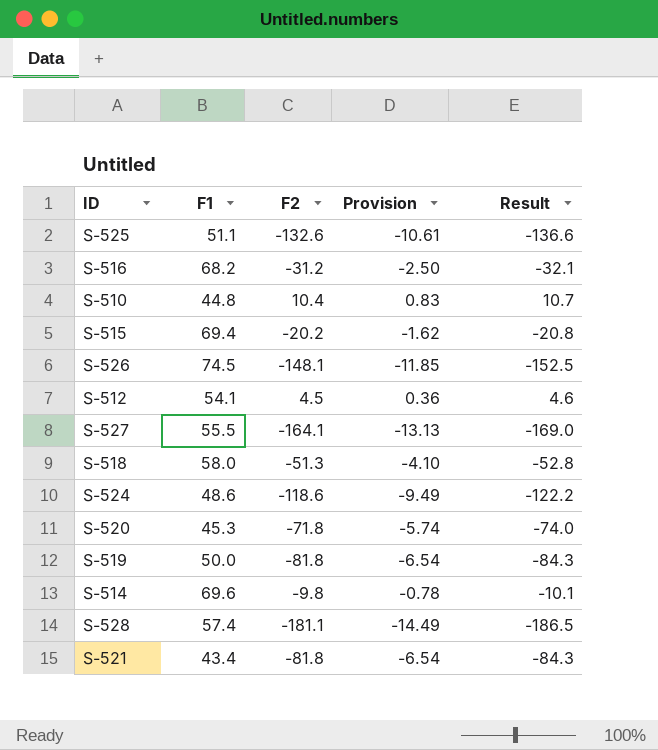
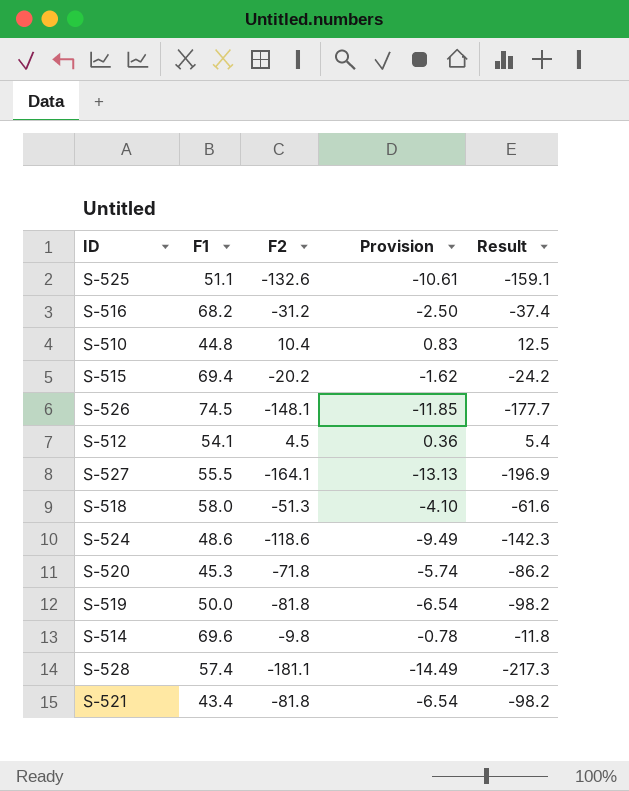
column Result | formula: [F2] * 1.03 -> [F2] * 1.2

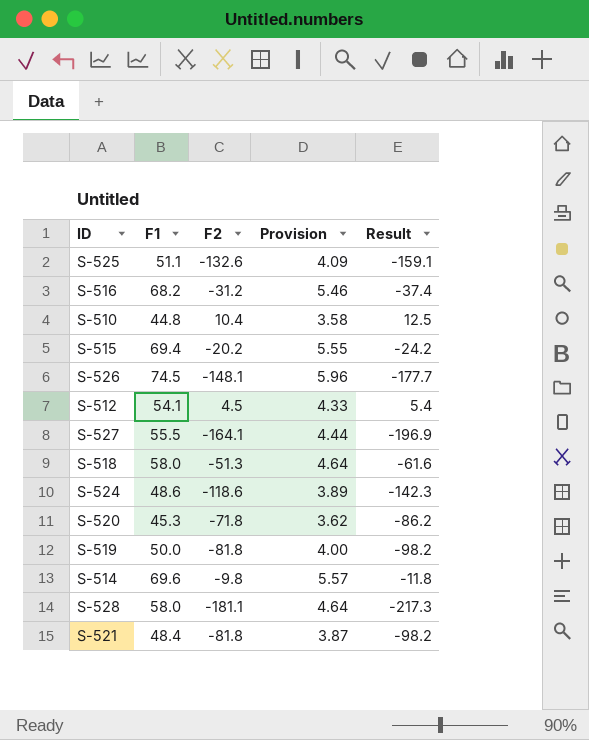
column Provision | formula: [F2] * 0.08 -> [F1] * 0.08
S-528 | F1: 57.4 -> 58.0
S-521 | F1: 43.4 -> 48.4

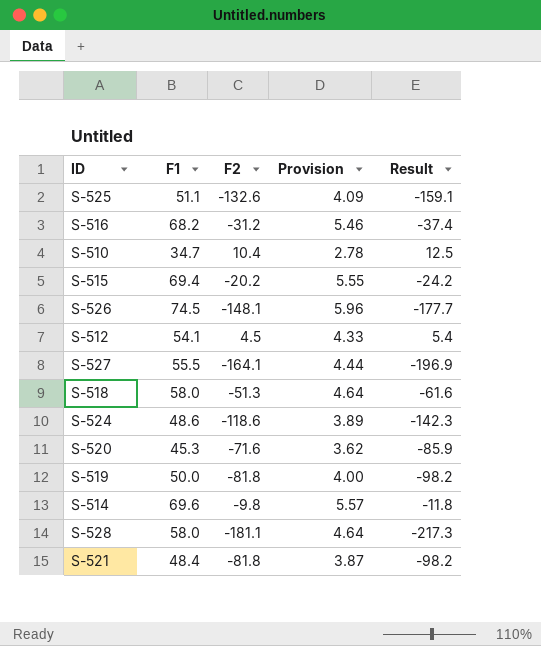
S-510 | F1: 44.8 -> 34.7
S-510 | Provision: 3.58 -> 2.78
S-520 | F2: -71.8 -> -71.6
S-520 | Result: -86.2 -> -85.9

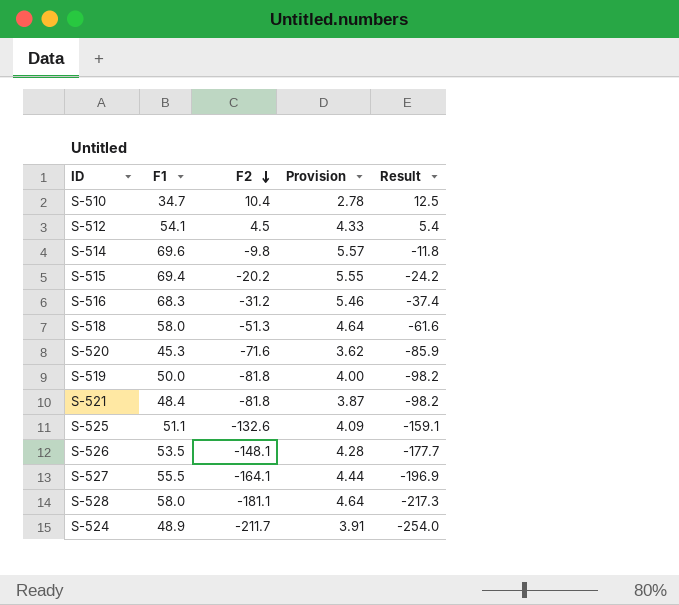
row order: none -> F2 descending
S-516 | F1: 68.2 -> 68.3
S-526 | F1: 74.5 -> 53.5
S-526 | Provision: 5.96 -> 4.28
S-524 | F1: 48.6 -> 48.9
S-524 | F2: -118.6 -> -211.7
S-524 | Provision: 3.89 -> 3.91
S-524 | Result: -142.3 -> -254.0

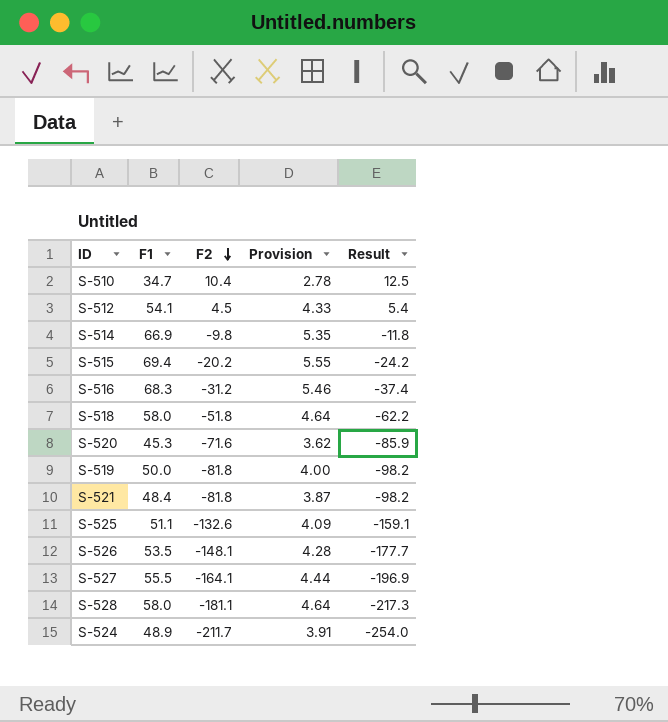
S-514 | F1: 69.6 -> 66.9
S-514 | Provision: 5.57 -> 5.35
S-518 | F2: -51.3 -> -51.8
S-518 | Result: -61.6 -> -62.2

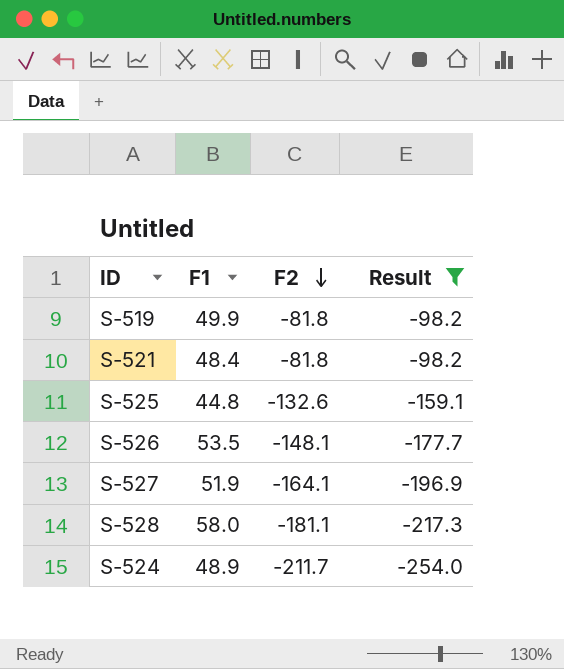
filter: none -> Result <= -98.2
column Provision | formula: [F1] * 0.08 -> none
S-519 | F1: 50.0 -> 49.9
S-525 | F1: 51.1 -> 44.8
S-527 | F1: 55.5 -> 51.9

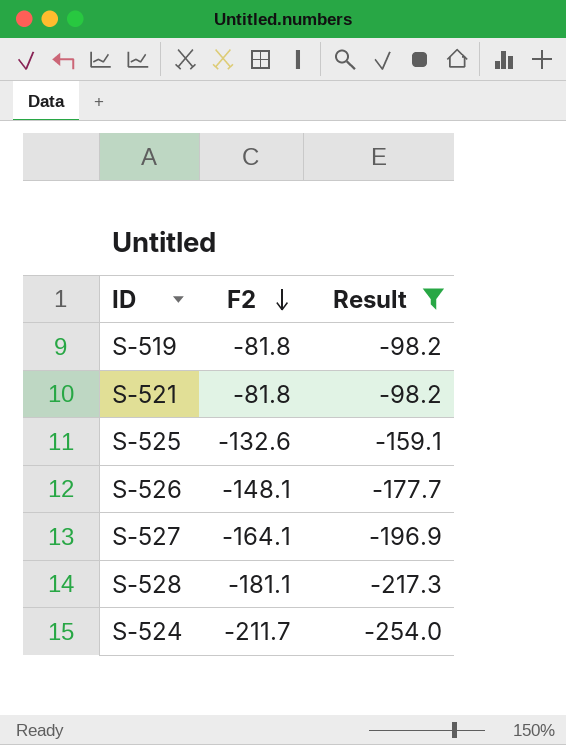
column F1 | position: 2 -> none

